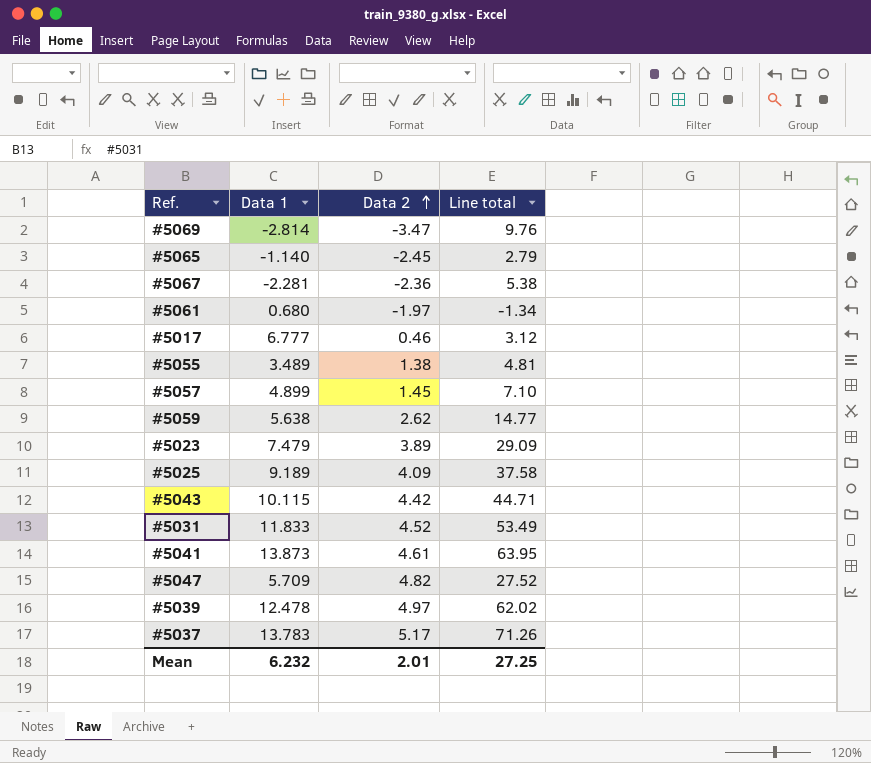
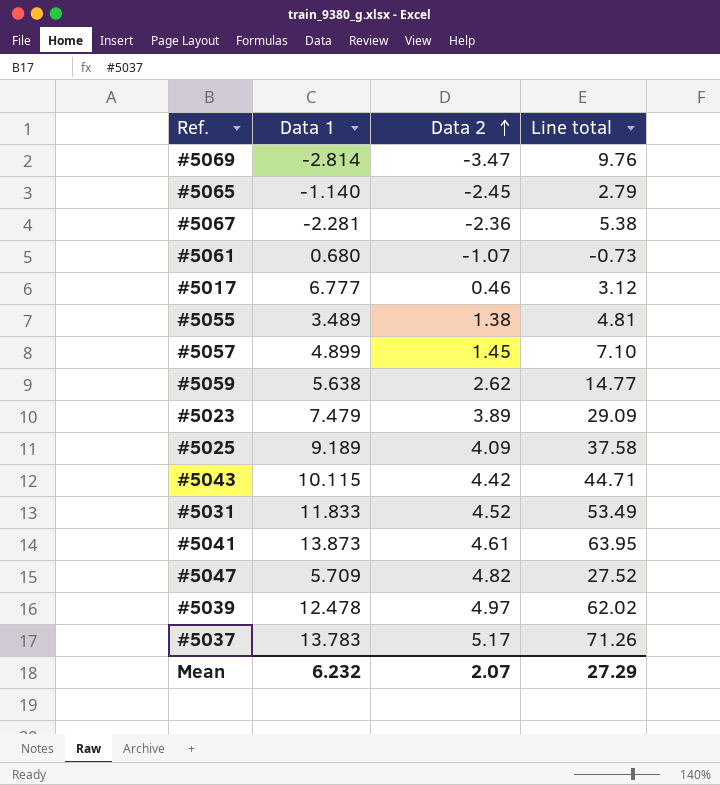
#5061 | Data 2: -1.97 -> -1.07
#5061 | Line total: -1.34 -> -0.73
Mean | Data 2: 2.01 -> 2.07
Mean | Line total: 27.25 -> 27.29

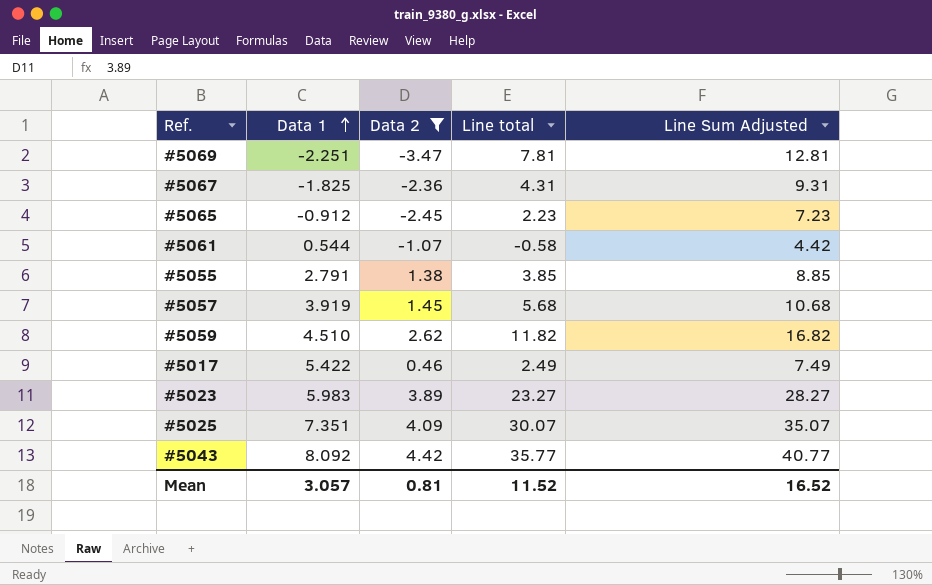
filter: none -> Data 2 <= 4.42
row order: Data 2 ascending -> Data 1 ascending
column Line Sum Adjusted | formula: none -> [Line total] + 5
#5069 | Data 1: -2.814 -> -2.251
#5069 | Line total: 9.76 -> 7.81
#5067 | Data 1: -2.281 -> -1.825
#5067 | Line total: 5.38 -> 4.31
#5065 | Data 1: -1.140 -> -0.912
#5065 | Line total: 2.79 -> 2.23
#5061 | Data 1: 0.680 -> 0.544
#5061 | Line total: -0.73 -> -0.58
#5055 | Data 1: 3.489 -> 2.791
#5055 | Line total: 4.81 -> 3.85
#5057 | Data 1: 4.899 -> 3.919
#5057 | Line total: 7.10 -> 5.68
#5059 | Data 1: 5.638 -> 4.510
#5059 | Line total: 14.77 -> 11.82
#5017 | Data 1: 6.777 -> 5.422
#5017 | Line total: 3.12 -> 2.49
#5023 | Data 1: 7.479 -> 5.983
#5023 | Line total: 29.09 -> 23.27
#5025 | Data 1: 9.189 -> 7.351
#5025 | Line total: 37.58 -> 30.07
#5043 | Data 1: 10.115 -> 8.092
#5043 | Line total: 44.71 -> 35.77
Mean | Data 1: 6.232 -> 3.057
Mean | Data 2: 2.07 -> 0.81
Mean | Line total: 27.29 -> 11.52

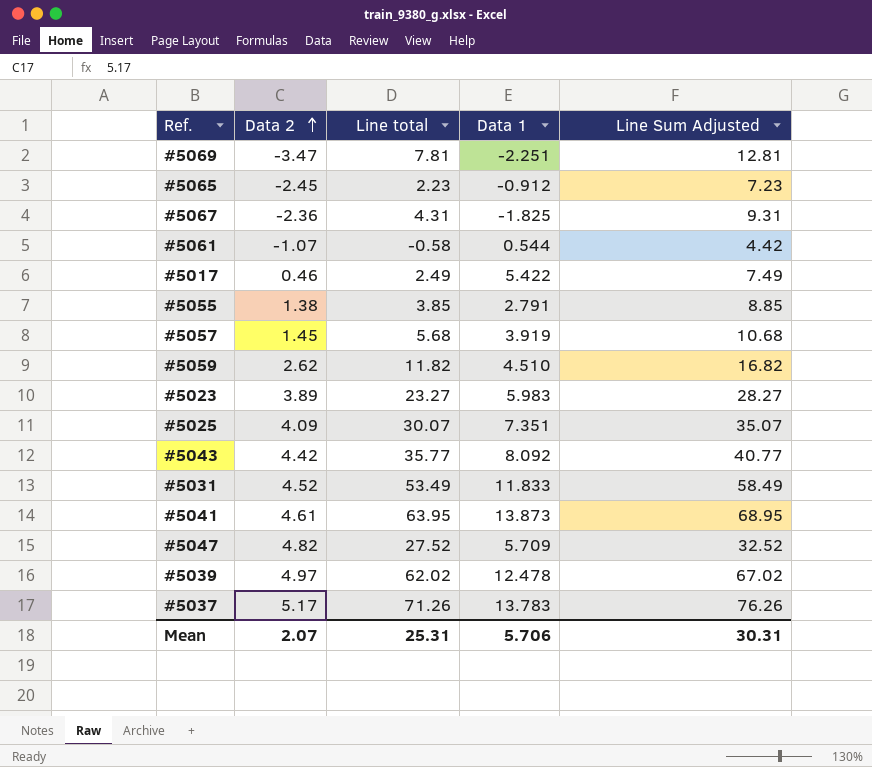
filter: Data 2 <= 4.42 -> none
row order: Data 1 ascending -> Data 2 ascending
column Data 1 | position: 2 -> 4
Mean | Data 2: 0.81 -> 2.07
Mean | Line total: 11.52 -> 25.31
Mean | Data 1: 3.057 -> 5.706
Mean | Line Sum Adjusted: 16.52 -> 30.31

